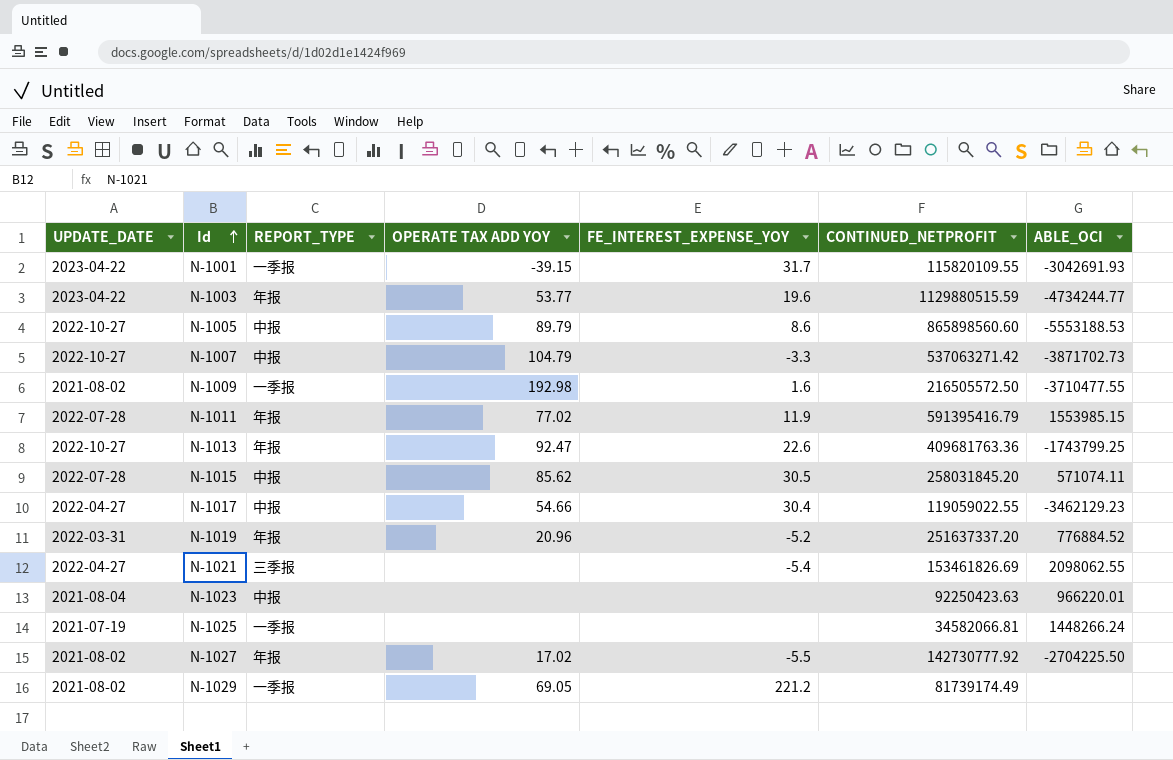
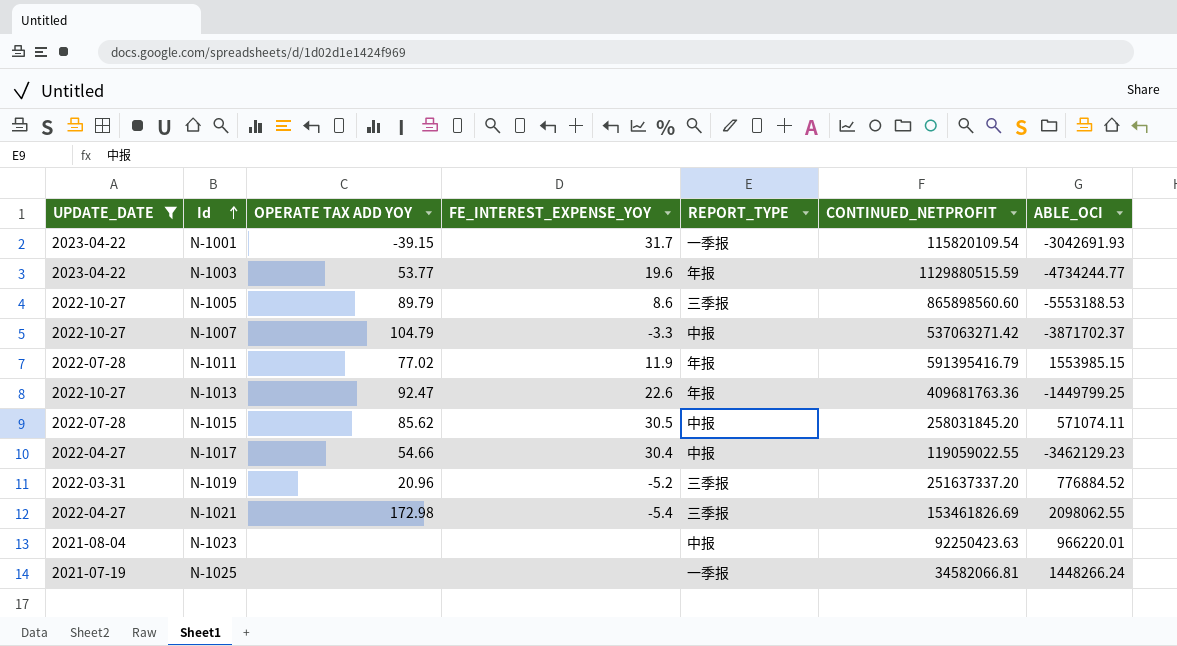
filter: none -> UPDATE_DATE != 2021-08-02
column REPORT_TYPE | position: 3 -> 5
N-1001 | CONTINUED_NETPROFIT: 115820109.55 -> 115820109.54
N-1005 | REPORT_TYPE: 中报 -> 三季报
N-1007 | ABLE_OCI: -3871702.73 -> -3871702.37
N-1013 | ABLE_OCI: -1743799.25 -> -1449799.25
N-1019 | REPORT_TYPE: 年报 -> 三季报
N-1021 | OPERATE TAX ADD YOY: none -> 172.98

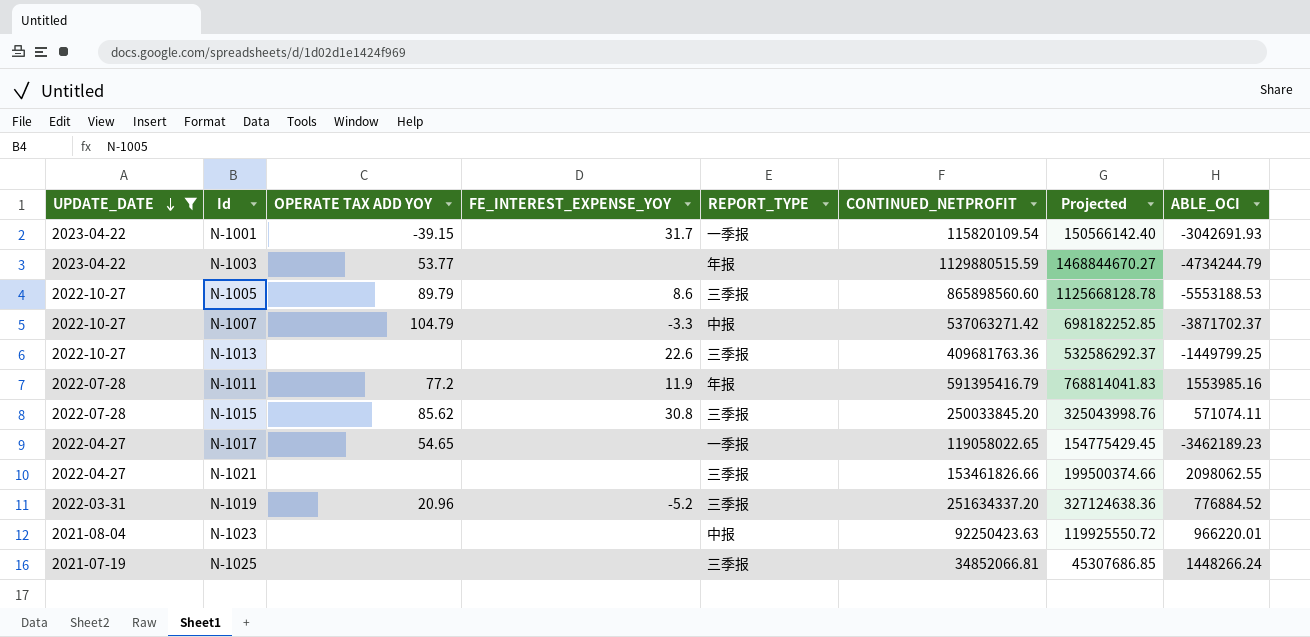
row order: Id ascending -> UPDATE_DATE descending
column Projected | formula: none -> [CONTINUED_NETPROFIT] * 1.3
N-1003 | FE_INTEREST_EXPENSE_YOY: 19.6 -> none
N-1003 | ABLE_OCI: -4734244.77 -> -4734244.79
N-1013 | OPERATE TAX ADD YOY: 92.47 -> none
N-1013 | REPORT_TYPE: 年报 -> 三季报
N-1011 | OPERATE TAX ADD YOY: 77.02 -> 77.2
N-1011 | ABLE_OCI: 1553985.15 -> 1553985.16
N-1015 | FE_INTEREST_EXPENSE_YOY: 30.5 -> 30.8
N-1015 | REPORT_TYPE: 中报 -> 三季报
N-1015 | CONTINUED_NETPROFIT: 258031845.20 -> 250033845.20
N-1017 | OPERATE TAX ADD YOY: 54.66 -> 54.65
N-1017 | FE_INTEREST_EXPENSE_YOY: 30.4 -> none
N-1017 | REPORT_TYPE: 中报 -> 一季报
N-1017 | CONTINUED_NETPROFIT: 119059022.55 -> 119058022.65
N-1017 | ABLE_OCI: -3462129.23 -> -3462189.23
N-1021 | OPERATE TAX ADD YOY: 172.98 -> none
N-1021 | FE_INTEREST_EXPENSE_YOY: -5.4 -> none
N-1021 | CONTINUED_NETPROFIT: 153461826.69 -> 153461826.66
N-1019 | CONTINUED_NETPROFIT: 251637337.20 -> 251634337.20
N-1025 | REPORT_TYPE: 一季报 -> 三季报
N-1025 | CONTINUED_NETPROFIT: 34582066.81 -> 34852066.81

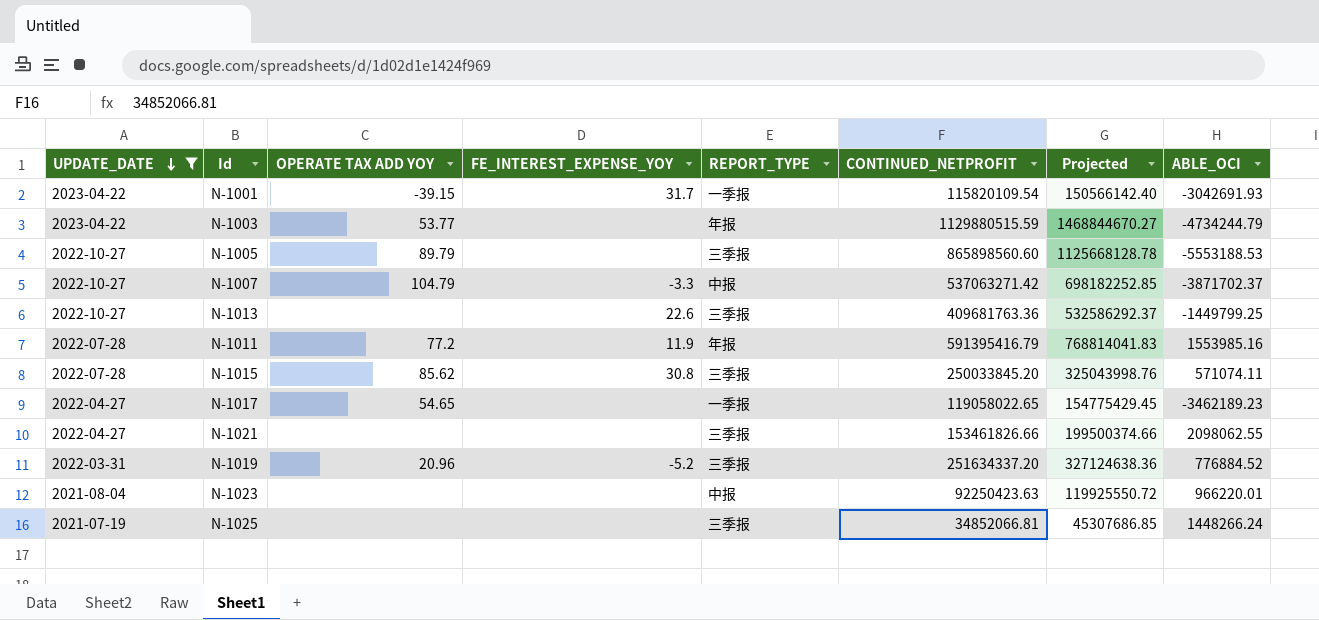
N-1005 | FE_INTEREST_EXPENSE_YOY: 8.6 -> none

